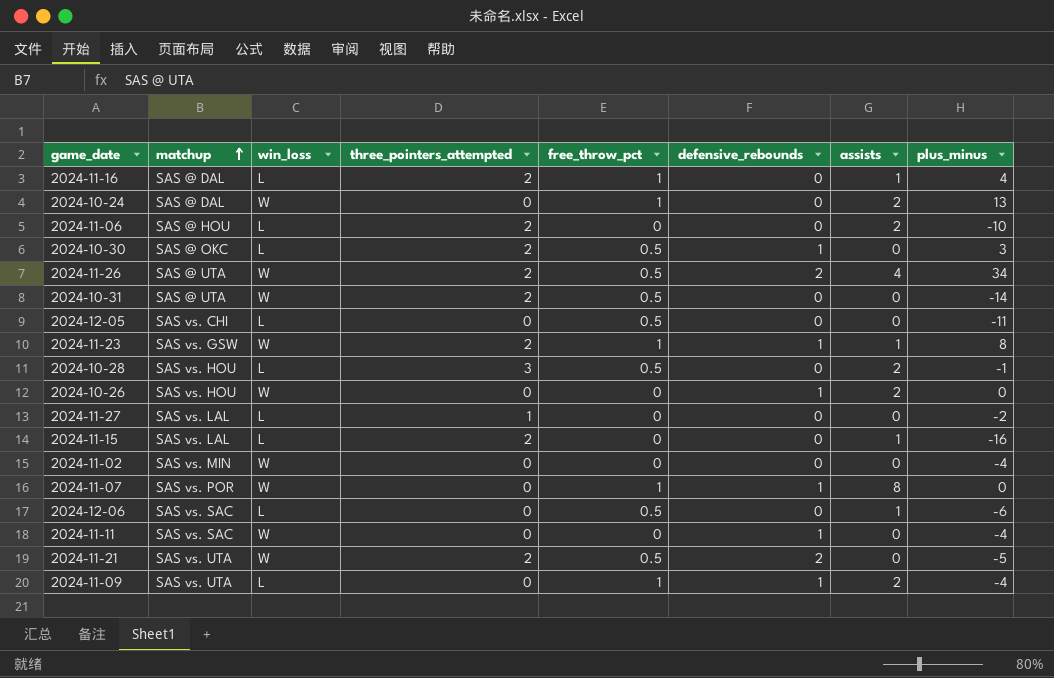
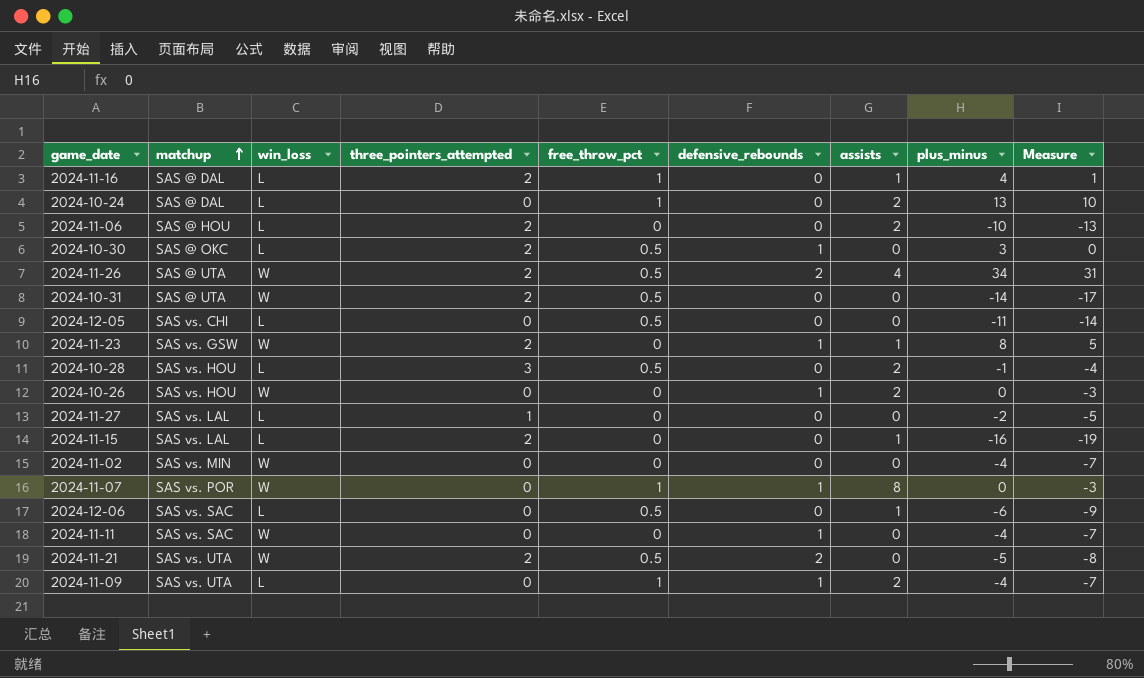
column Measure | formula: none -> [plus_minus] - 3
2024-10-24 | win_loss: W -> L
2024-11-23 | free_throw_pct: 1 -> 0

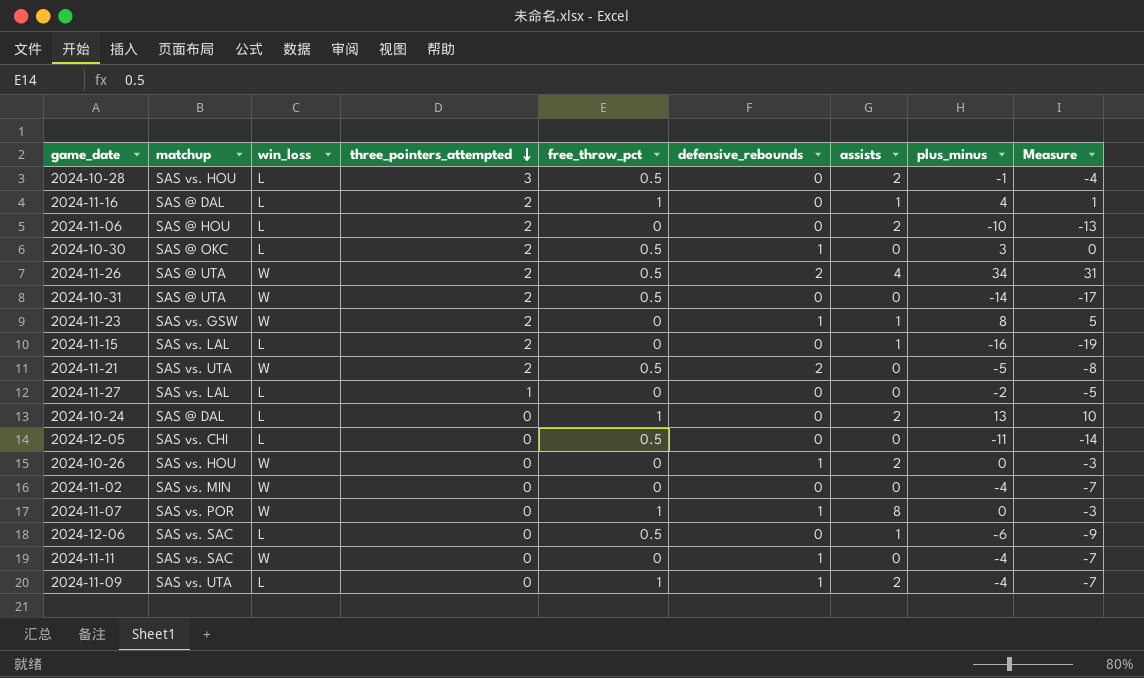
row order: matchup ascending -> three_pointers_attempted descending

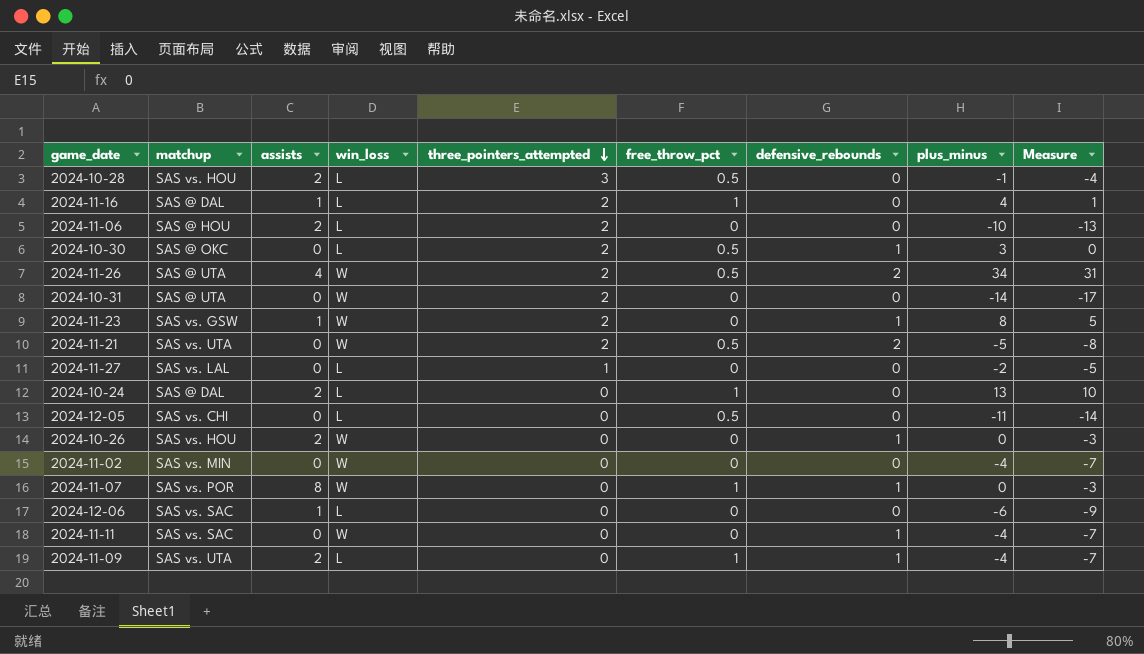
column assists | position: 7 -> 3
row 2024-11-15: SAS vs. LAL | L | 2 | 0 | 0 | 1 | -16 | -19 -> none
2024-10-31 | free_throw_pct: 0.5 -> 0
2024-12-06 | free_throw_pct: 0.5 -> 0

